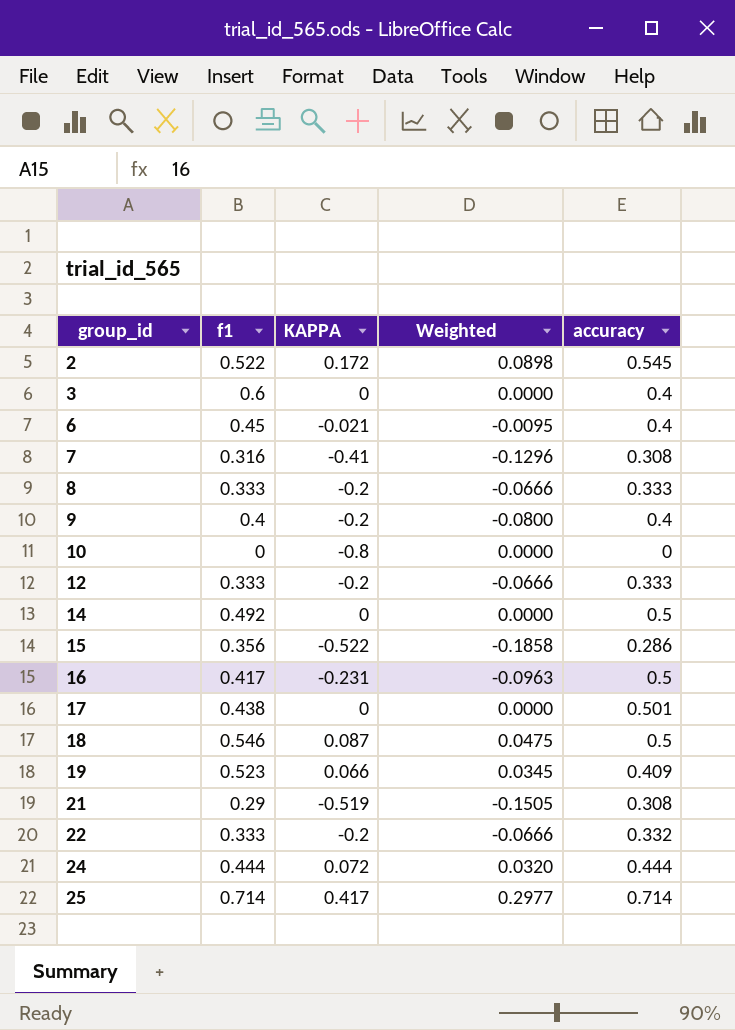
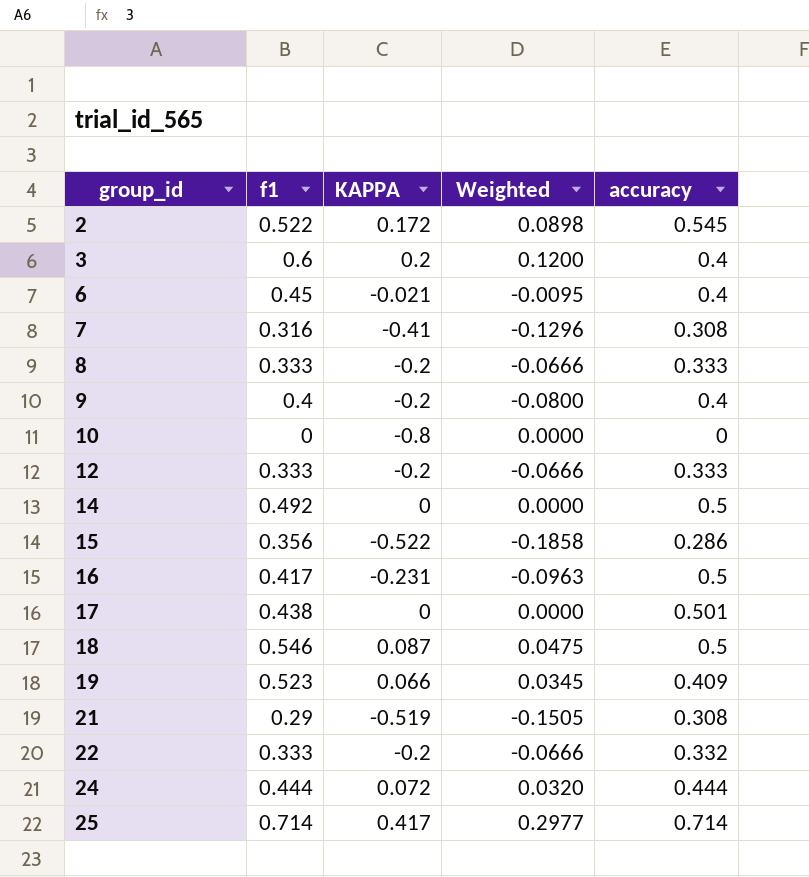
3 | KAPPA: 0 -> 0.2
3 | Weighted: 0.0000 -> 0.1200

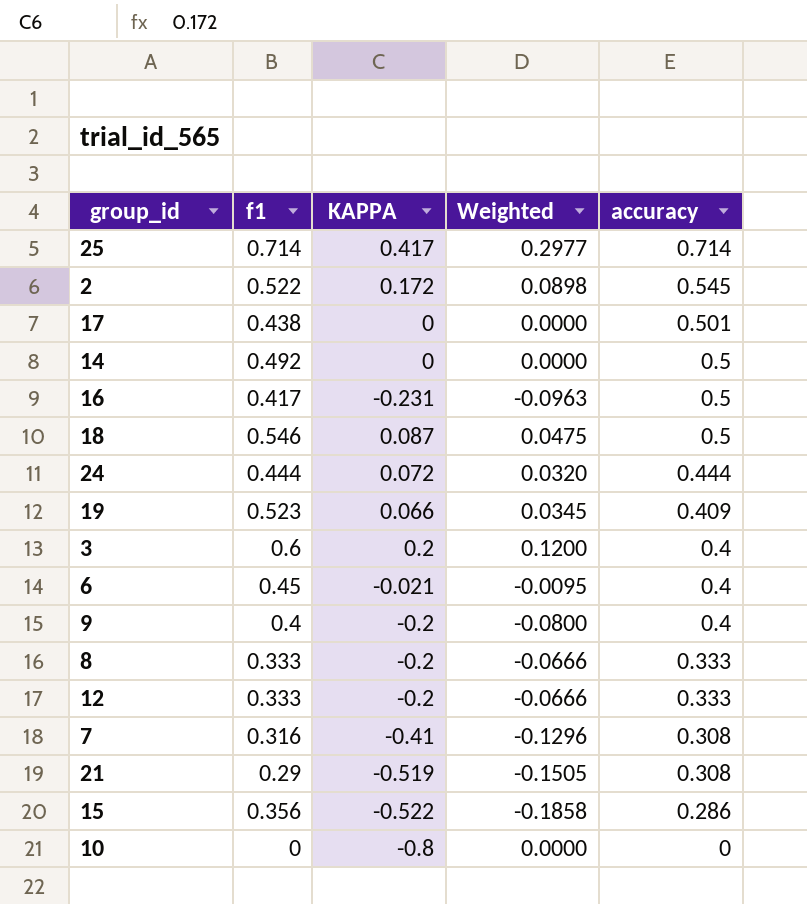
row order: group_id ascending -> accuracy descending
row 22: 0.333 | -0.2 | -0.0666 | 0.332 -> none

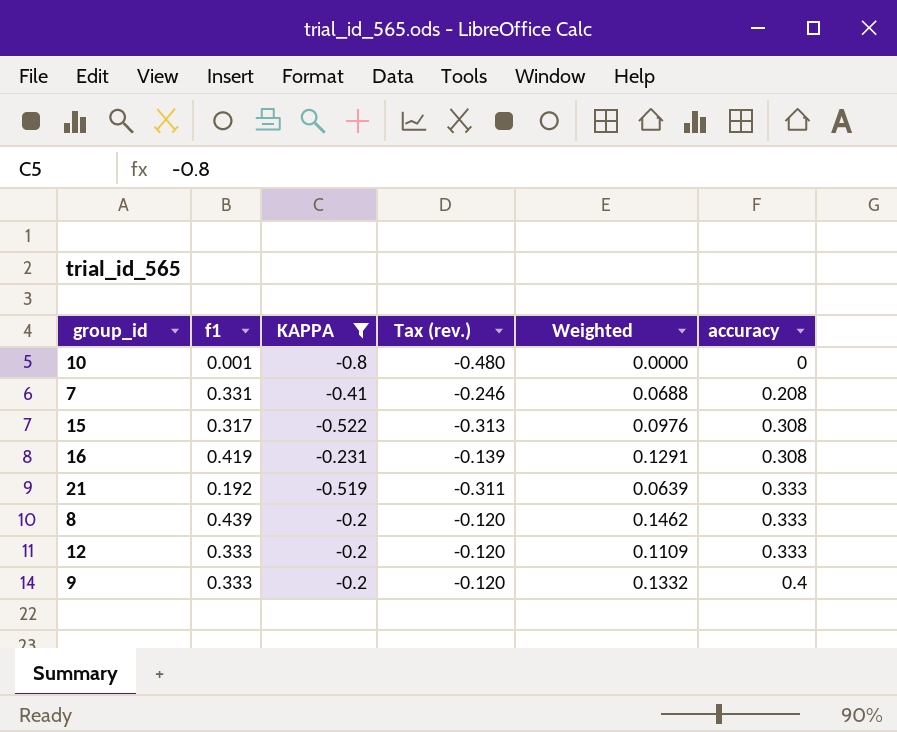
filter: none -> KAPPA <= -0.2
row order: accuracy descending -> accuracy ascending
column Tax (rev.) | formula: none -> [KAPPA] * 0.6
column Weighted | formula: [f1] * [KAPPA] -> [f1] * [accuracy]
10 | f1: 0 -> 0.001
7 | f1: 0.316 -> 0.331
7 | accuracy: 0.308 -> 0.208
15 | f1: 0.356 -> 0.317
15 | accuracy: 0.286 -> 0.308
16 | f1: 0.417 -> 0.419
16 | accuracy: 0.5 -> 0.308
21 | f1: 0.29 -> 0.192
21 | accuracy: 0.308 -> 0.333
8 | f1: 0.333 -> 0.439
9 | f1: 0.4 -> 0.333

